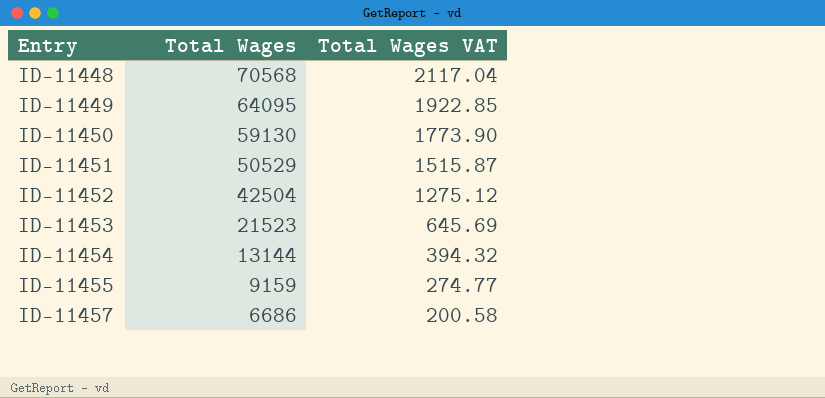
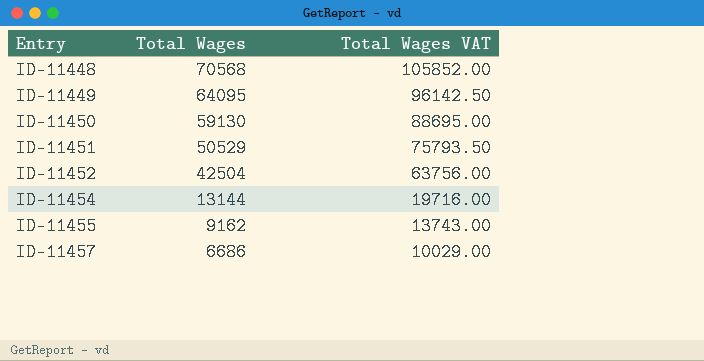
column Total Wages VAT | formula: [Total Wages] * 0.03 -> [Total Wages] * 1.5
row ID-11453: 21523 | 645.69 -> none
ID-11455 | Total Wages: 9159 -> 9162

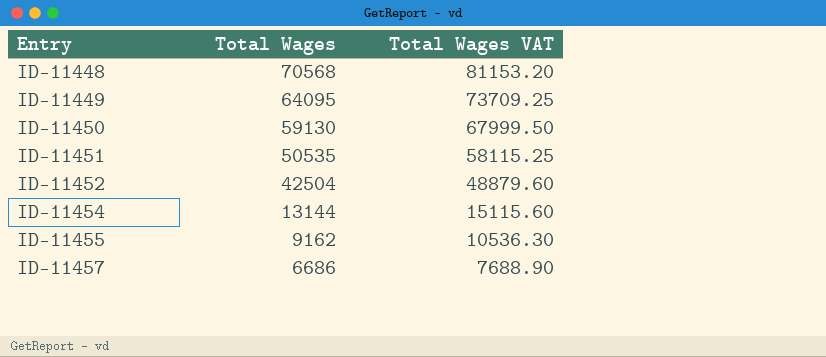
column Total Wages VAT | formula: [Total Wages] * 1.5 -> [Total Wages] * 1.15
ID-11451 | Total Wages: 50529 -> 50535

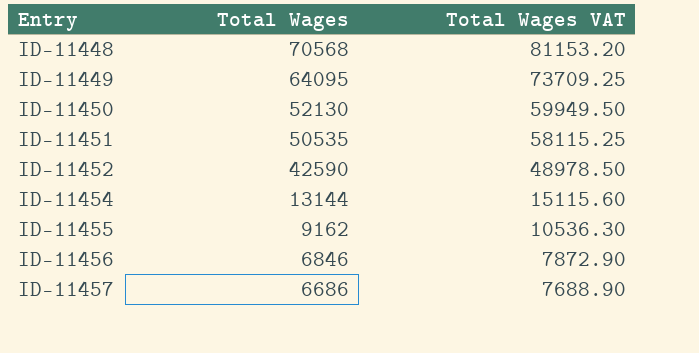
ID-11450 | Total Wages: 59130 -> 52130
ID-11450 | Total Wages VAT: 67999.50 -> 59949.50
ID-11452 | Total Wages: 42504 -> 42590
ID-11452 | Total Wages VAT: 48879.60 -> 48978.50
row ID-11456: none -> 6846 | 7872.90

